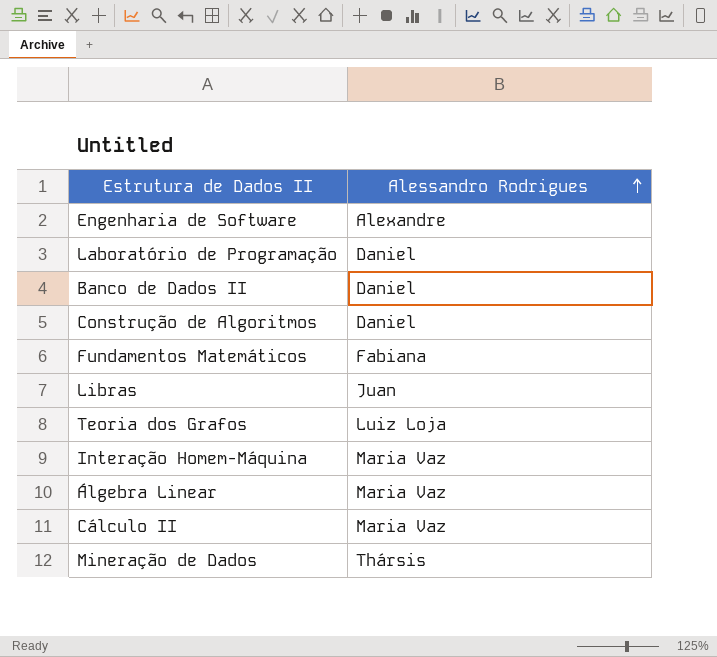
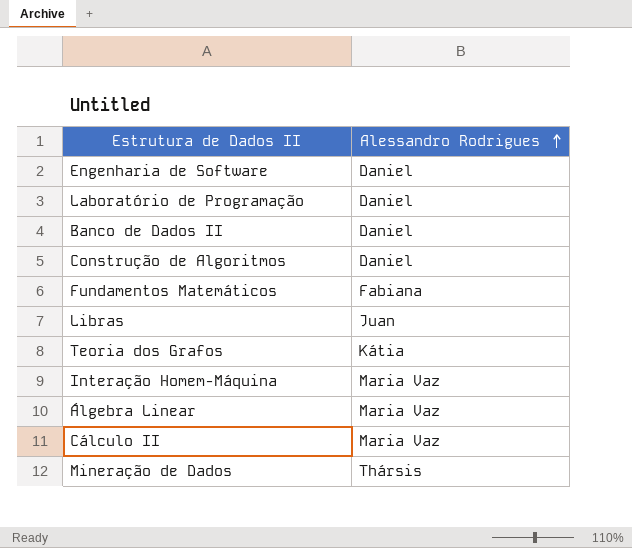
Engenharia de Software | Alessandro Rodrigues: Alexandre -> Daniel
Teoria dos Grafos | Alessandro Rodrigues: Luiz Loja -> Kátia

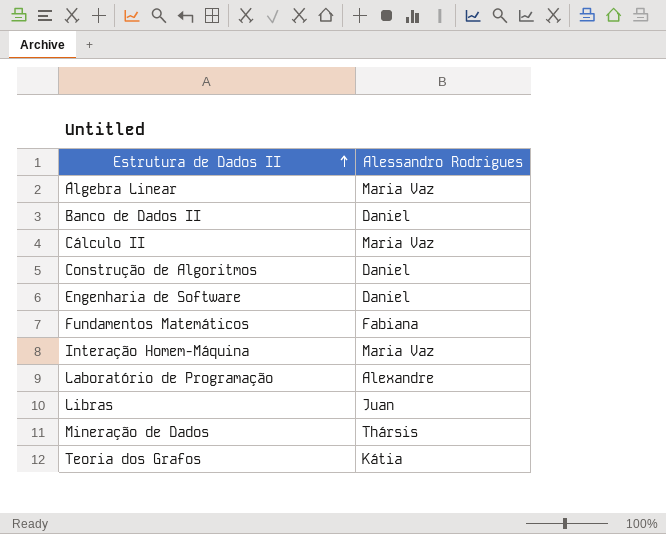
row order: Alessandro Rodrigues ascending -> Estrutura de Dados II ascending
Laboratório de Programação | Alessandro Rodrigues: Daniel -> Alexandre

